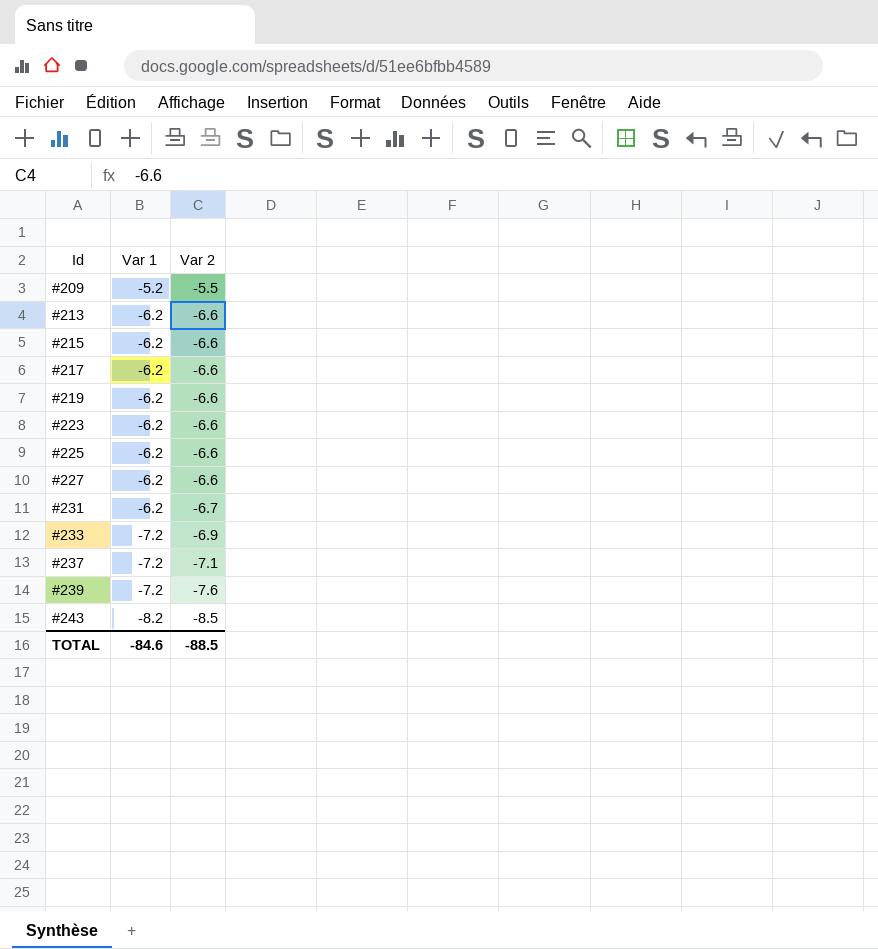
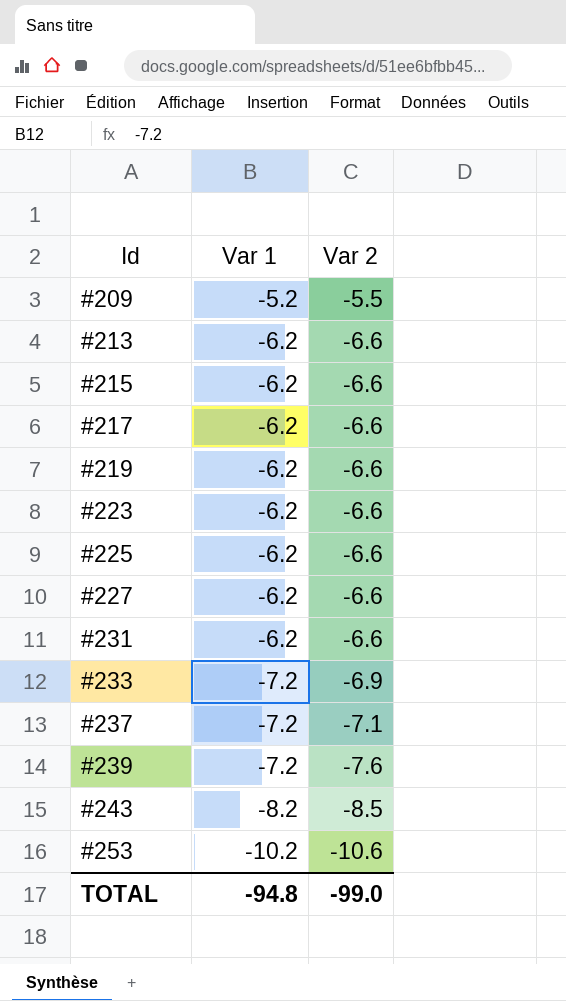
#231 | Var 2: -6.7 -> -6.6
row #253: none -> -10.2 | -10.6
TOTAL | Var 1: -84.6 -> -94.8
TOTAL | Var 2: -88.5 -> -99.0

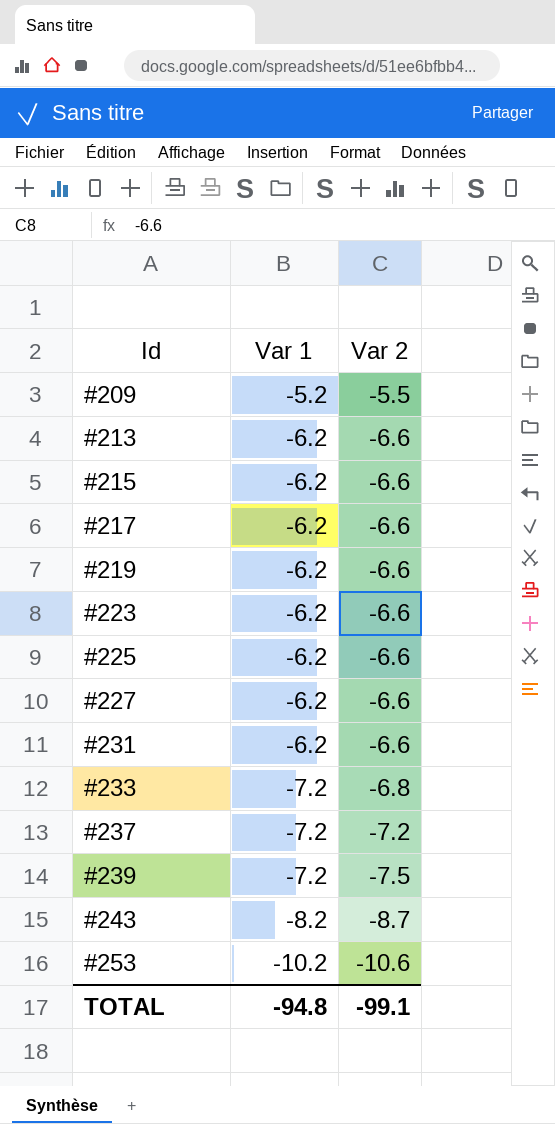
#233 | Var 2: -6.9 -> -6.8
#237 | Var 2: -7.1 -> -7.2
#239 | Var 2: -7.6 -> -7.5
#243 | Var 2: -8.5 -> -8.7
TOTAL | Var 2: -99.0 -> -99.1

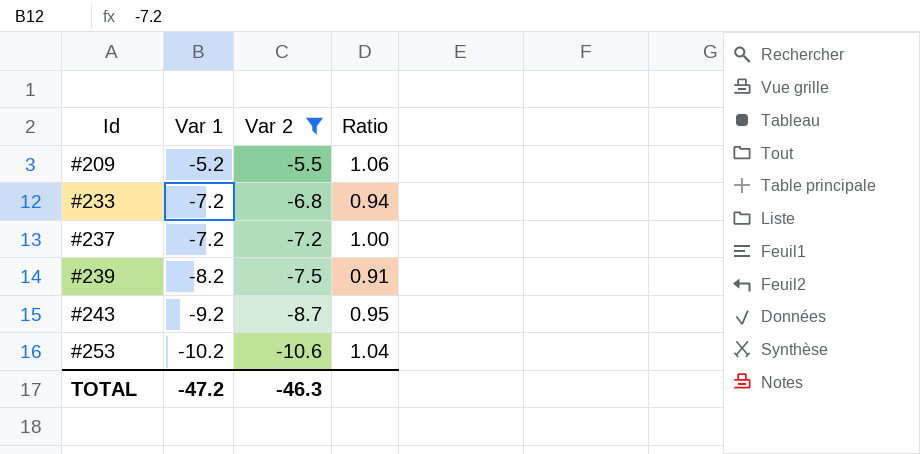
filter: none -> Var 2 != -6.6
column Ratio | formula: none -> [Var 2] / [Var 1]
#239 | Var 1: -7.2 -> -8.2
#243 | Var 1: -8.2 -> -9.2
TOTAL | Var 1: -94.8 -> -47.2
TOTAL | Var 2: -99.1 -> -46.3

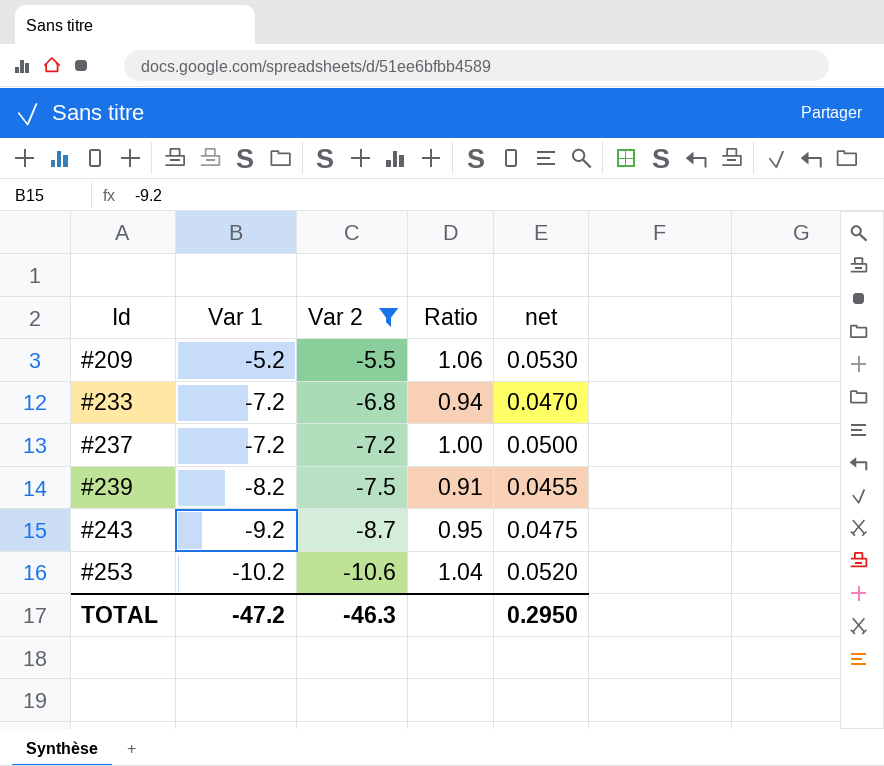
column net | formula: none -> [Ratio] * 0.05

